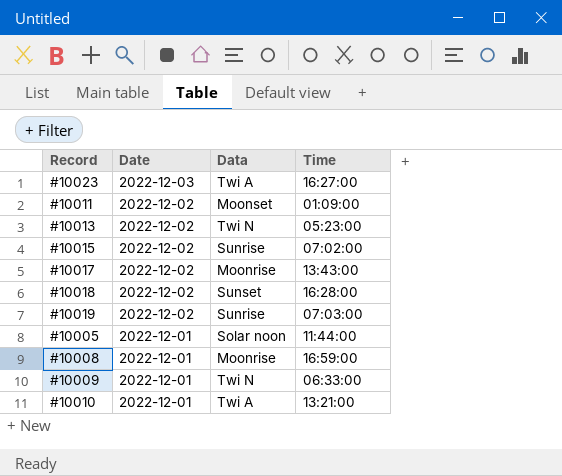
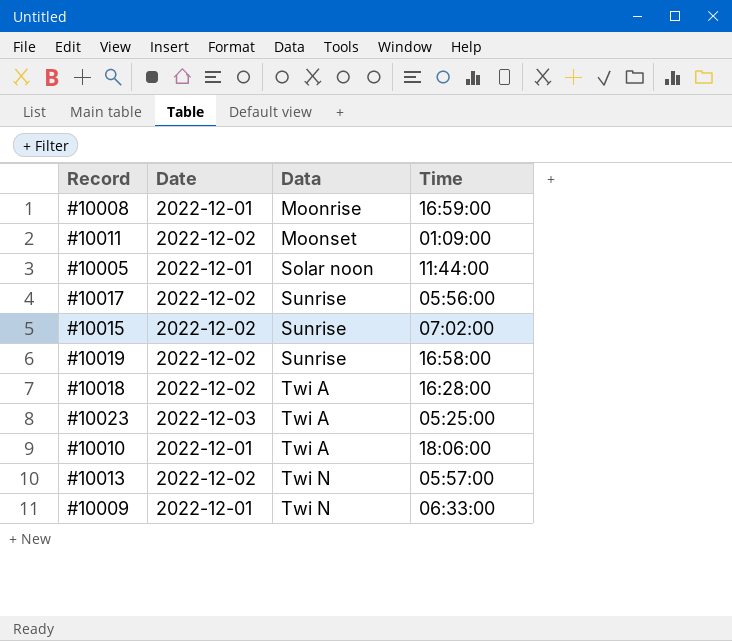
row order: Date descending -> Data ascending
#10017 | Data: Moonrise -> Sunrise
#10017 | Time: 13:43:00 -> 05:56:00
#10019 | Time: 07:03:00 -> 16:58:00
#10018 | Data: Sunset -> Twi A
#10023 | Time: 16:27:00 -> 05:25:00
#10010 | Time: 13:21:00 -> 18:06:00
#10013 | Time: 05:23:00 -> 05:57:00

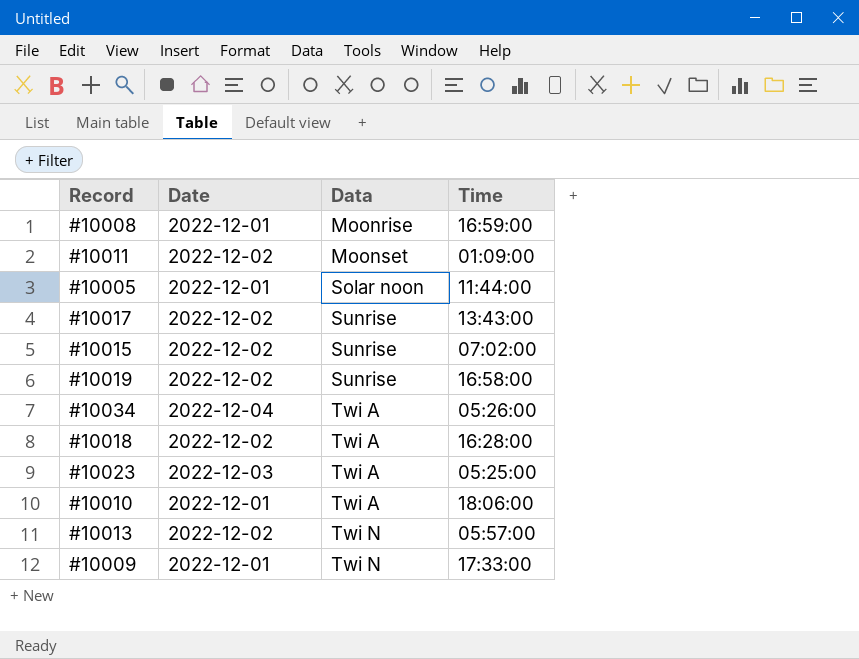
#10017 | Time: 05:56:00 -> 13:43:00
row #10034: none -> 2022-12-04 | Twi A | 05:26:00
#10009 | Time: 06:33:00 -> 17:33:00

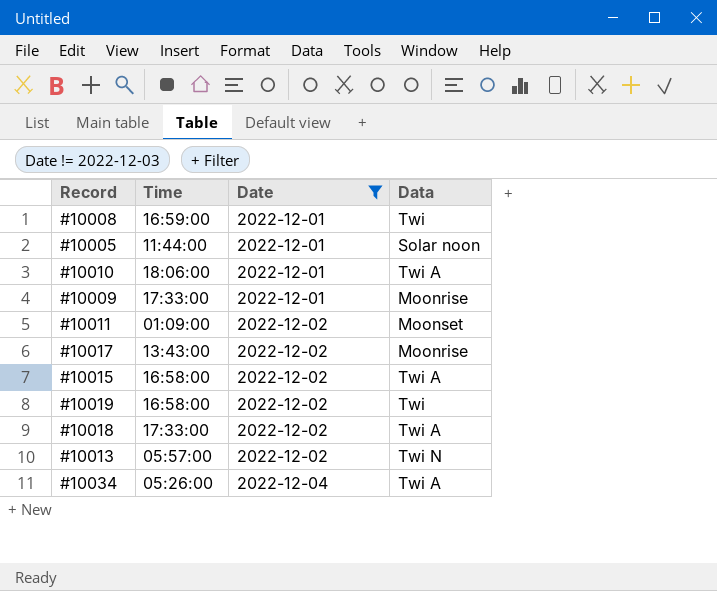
filter: none -> Date != 2022-12-03
row order: Data ascending -> Date ascending
column Time | position: 4 -> 2
#10008 | Data: Moonrise -> Twi
#10009 | Data: Twi N -> Moonrise
#10017 | Data: Sunrise -> Moonrise
#10015 | Time: 07:02:00 -> 16:58:00
#10015 | Data: Sunrise -> Twi A
#10019 | Data: Sunrise -> Twi
#10018 | Time: 16:28:00 -> 17:33:00

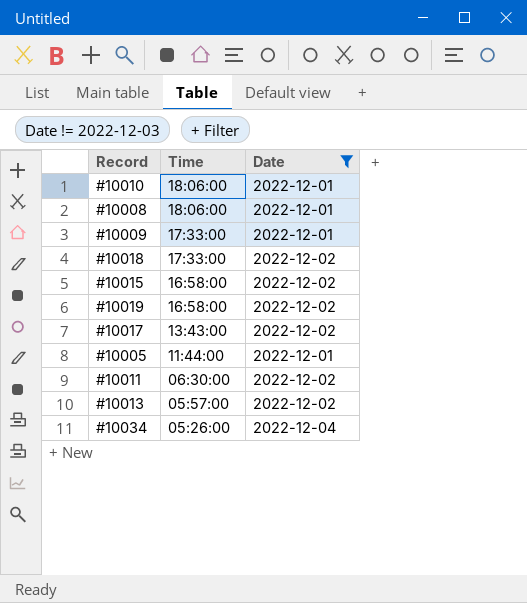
row order: Date ascending -> Time descending
column Data | position: 4 -> none
#10008 | Time: 16:59:00 -> 18:06:00
#10011 | Time: 01:09:00 -> 06:30:00

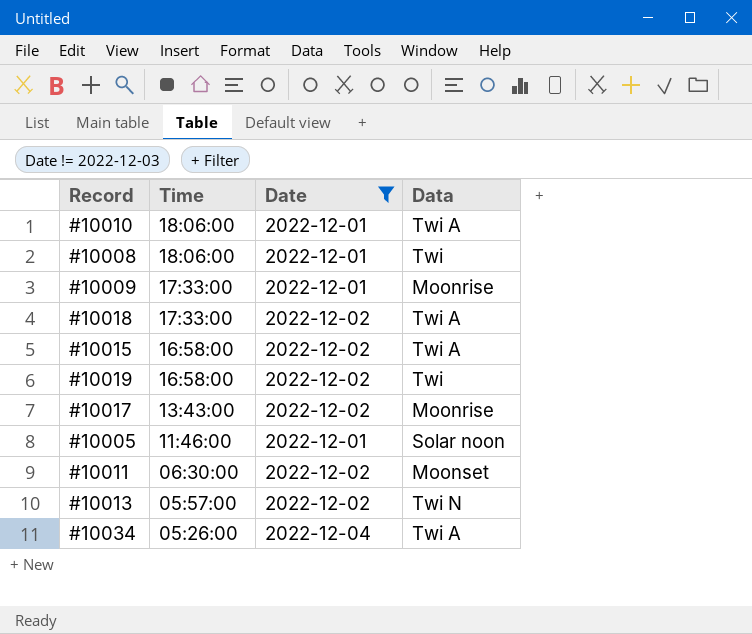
column Data | position: none -> 4
#10005 | Time: 11:44:00 -> 11:46:00

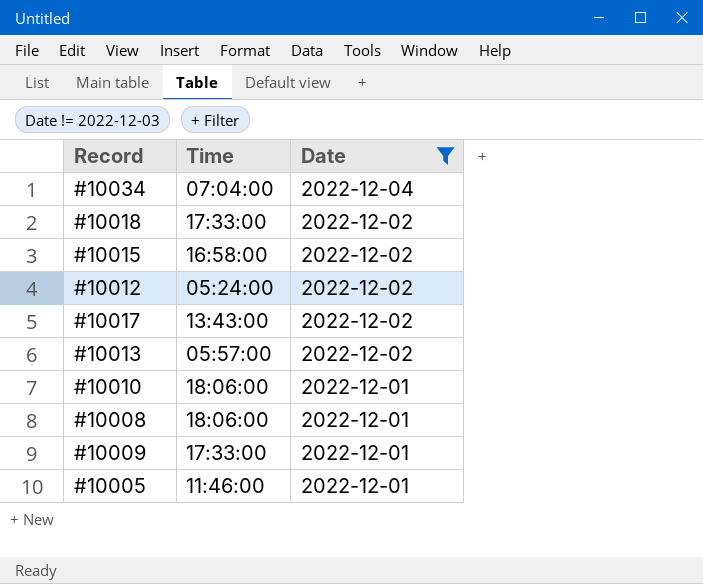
row order: Time descending -> Date descending
column Data | position: 4 -> none
row #10019: 16:58:00 | 2022-12-02 | Twi -> none
row #10011: 06:30:00 | 2022-12-02 | Moonset -> none
#10034 | Time: 05:26:00 -> 07:04:00
row #10012: none -> 05:24:00 | 2022-12-02

